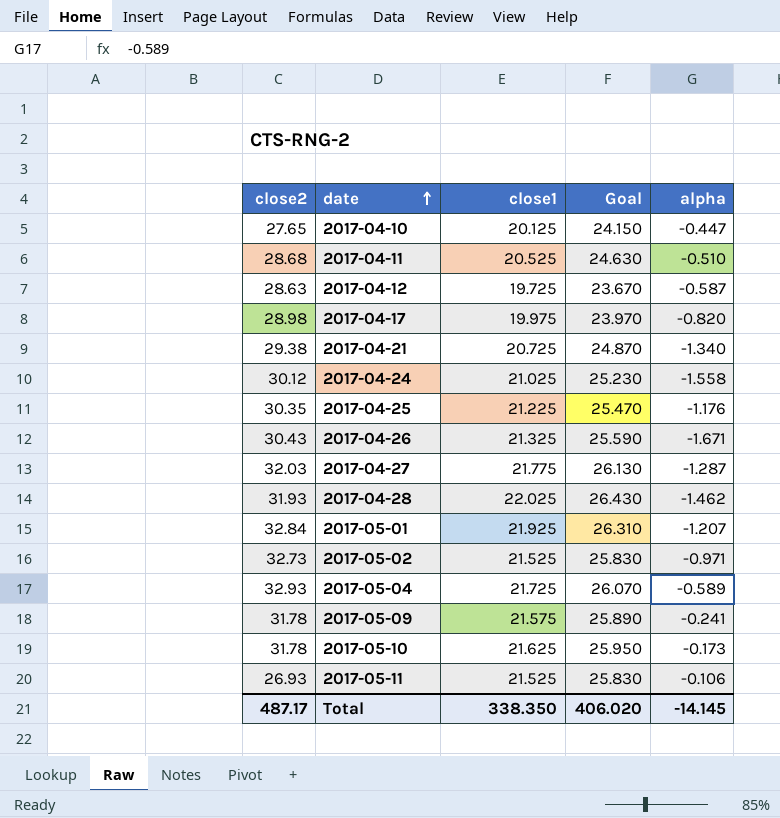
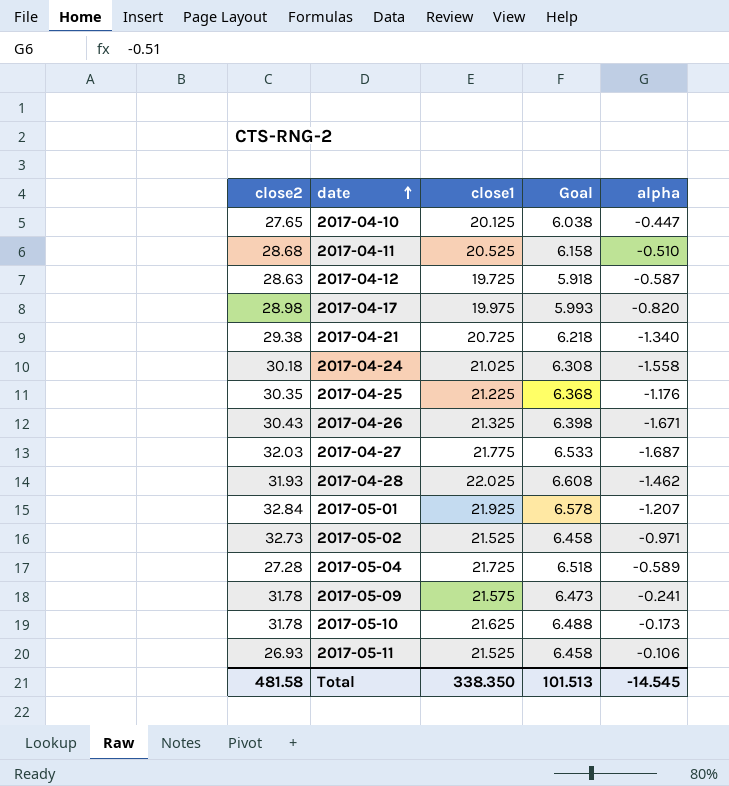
column Goal | formula: [close1] * 1.2 -> [close1] * 0.3
2017-04-24 | close2: 30.12 -> 30.18
2017-04-27 | alpha: -1.287 -> -1.687
2017-05-04 | close2: 32.93 -> 27.28
Total | close2: 487.17 -> 481.58
Total | Goal: 406.020 -> 101.513
Total | alpha: -14.145 -> -14.545

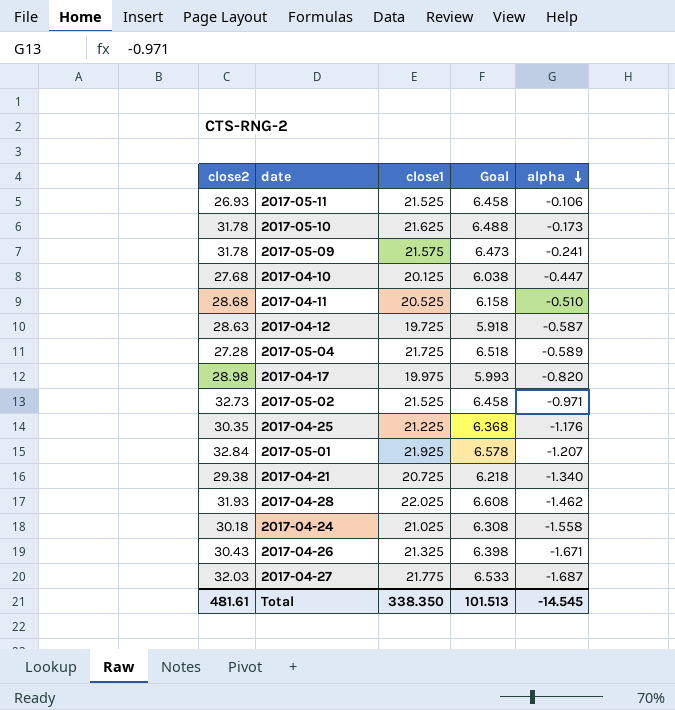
row order: date ascending -> alpha descending
2017-04-10 | close2: 27.65 -> 27.68
Total | close2: 481.58 -> 481.61

